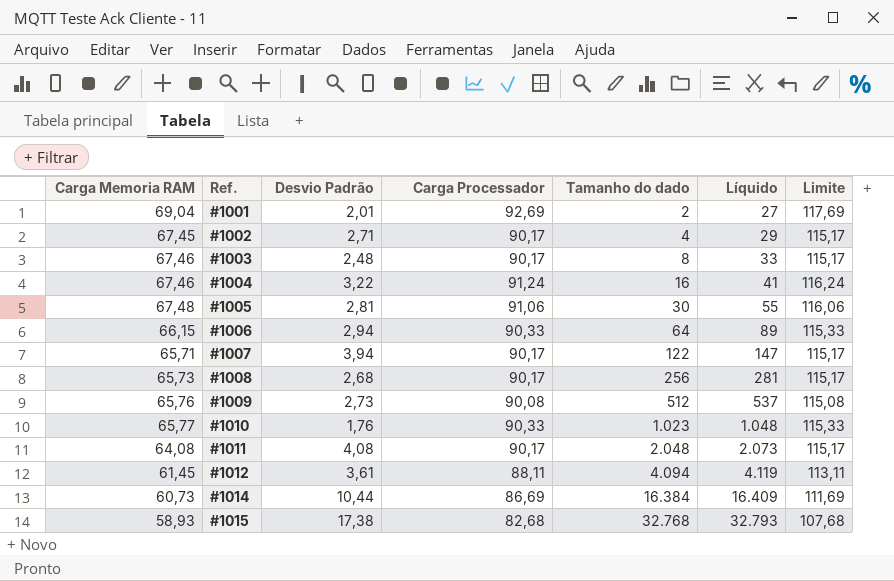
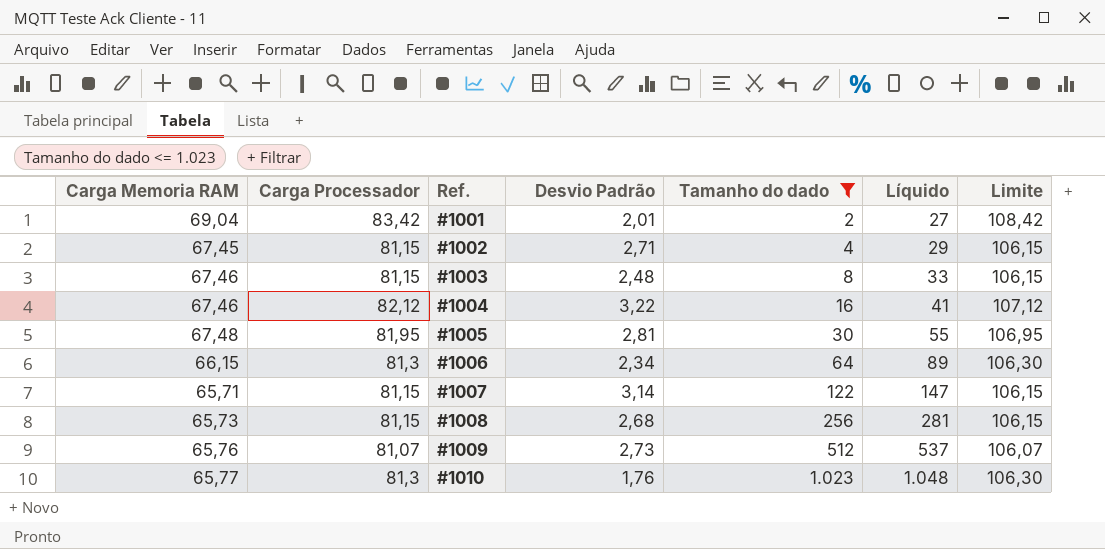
filter: none -> Tamanho do dado <= 1.023
column Carga Processador | position: 4 -> 2
#1001 | Carga Processador: 92,69 -> 83,42
#1001 | Limite: 117,69 -> 108,42
#1002 | Carga Processador: 90,17 -> 81,15
#1002 | Limite: 115,17 -> 106,15
#1003 | Carga Processador: 90,17 -> 81,15
#1003 | Limite: 115,17 -> 106,15
#1004 | Carga Processador: 91,24 -> 82,12
#1004 | Limite: 116,24 -> 107,12
#1005 | Carga Processador: 91,06 -> 81,95
#1005 | Limite: 116,06 -> 106,95
#1006 | Carga Processador: 90,33 -> 81,3
#1006 | Desvio Padrão: 2,94 -> 2,34
#1006 | Limite: 115,33 -> 106,30
#1007 | Carga Processador: 90,17 -> 81,15
#1007 | Desvio Padrão: 3,94 -> 3,14
#1007 | Limite: 115,17 -> 106,15
#1008 | Carga Processador: 90,17 -> 81,15
#1008 | Limite: 115,17 -> 106,15
#1009 | Carga Processador: 90,08 -> 81,07
#1009 | Limite: 115,08 -> 106,07
#1010 | Carga Processador: 90,33 -> 81,3
#1010 | Limite: 115,33 -> 106,30

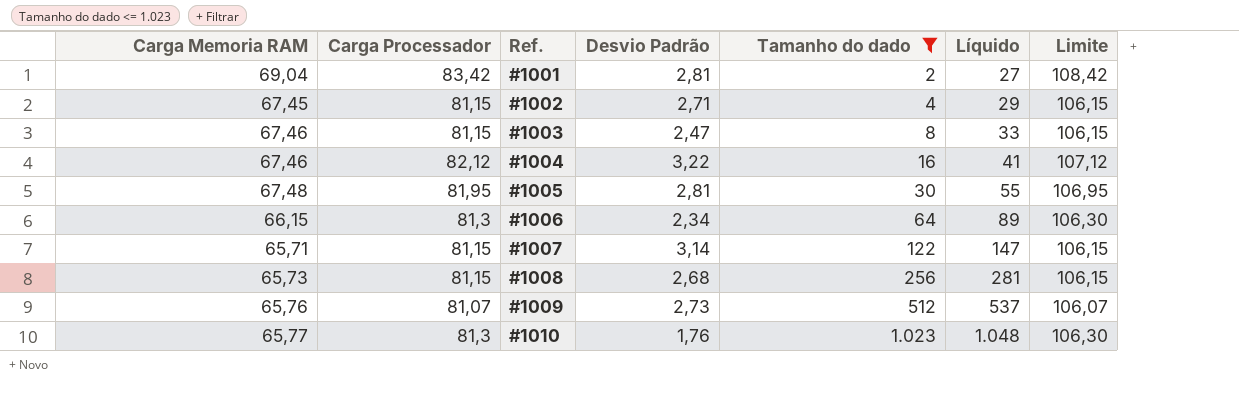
#1001 | Desvio Padrão: 2,01 -> 2,81
#1003 | Desvio Padrão: 2,48 -> 2,47

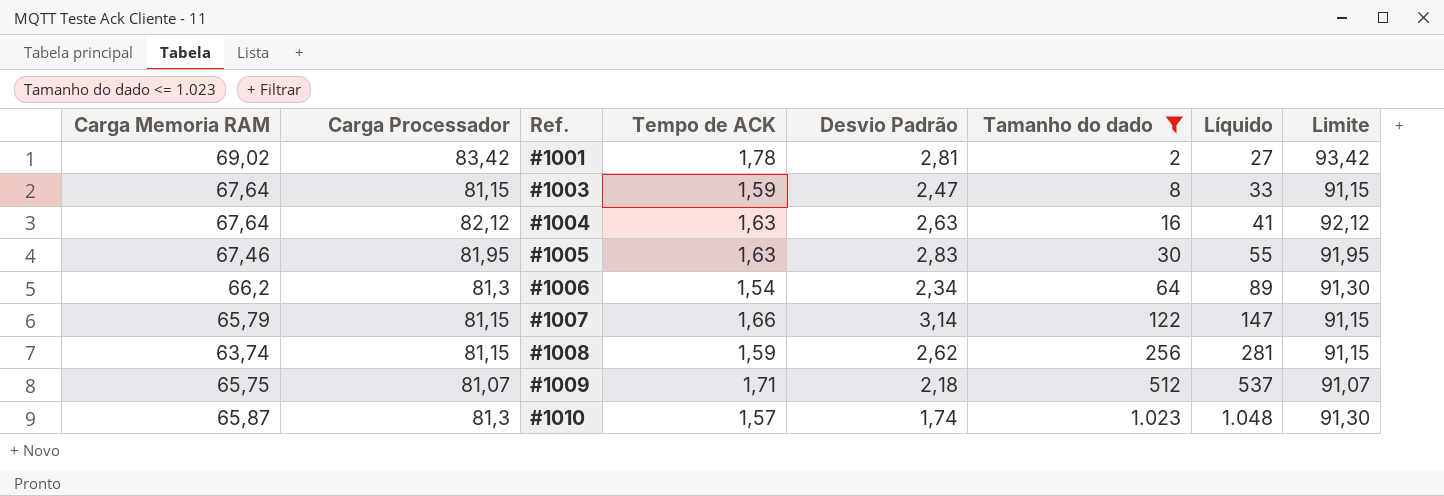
column Tempo de ACK | position: none -> 4
column Limite | formula: [Carga Processador] + 25 -> [Carga Processador] + 10
row #1002: 67,45 | 81,15 | 2,71 | 4 | 29 | 106,15 -> none
#1001 | Carga Memoria RAM: 69,04 -> 69,02
#1003 | Carga Memoria RAM: 67,46 -> 67,64
#1004 | Carga Memoria RAM: 67,46 -> 67,64
#1004 | Desvio Padrão: 3,22 -> 2,63
#1005 | Carga Memoria RAM: 67,48 -> 67,46
#1005 | Desvio Padrão: 2,81 -> 2,83
#1006 | Carga Memoria RAM: 66,15 -> 66,2
#1007 | Carga Memoria RAM: 65,71 -> 65,79
#1008 | Carga Memoria RAM: 65,73 -> 63,74
#1008 | Desvio Padrão: 2,68 -> 2,62
#1009 | Carga Memoria RAM: 65,76 -> 65,75
#1009 | Desvio Padrão: 2,73 -> 2,18
#1010 | Carga Memoria RAM: 65,77 -> 65,87
#1010 | Desvio Padrão: 1,76 -> 1,74

